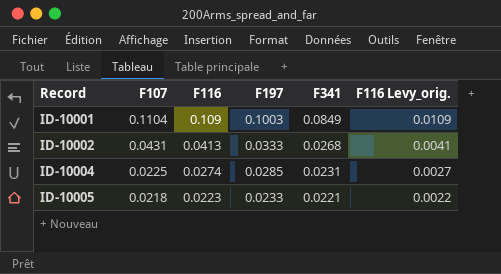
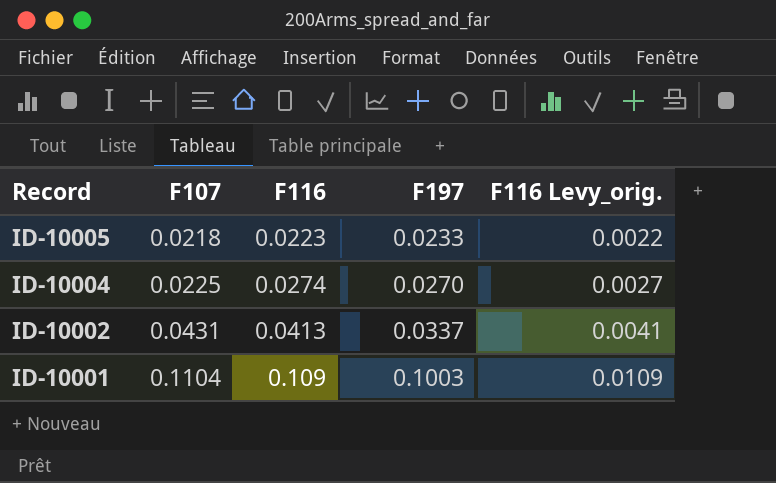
row order: Record ascending -> Record descending
column F341 | position: 5 -> none
ID-10004 | F197: 0.0285 -> 0.0270
ID-10002 | F197: 0.0333 -> 0.0337

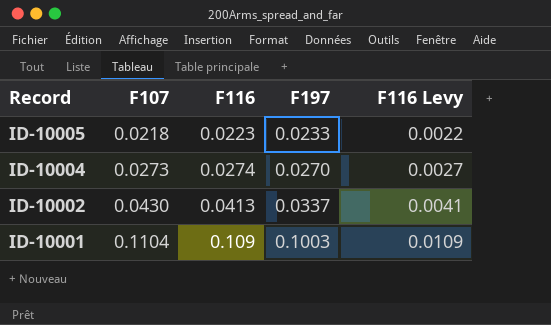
column name: F116 Levy_orig. -> F116 Levy
ID-10004 | F107: 0.0225 -> 0.0273
ID-10002 | F107: 0.0431 -> 0.0430

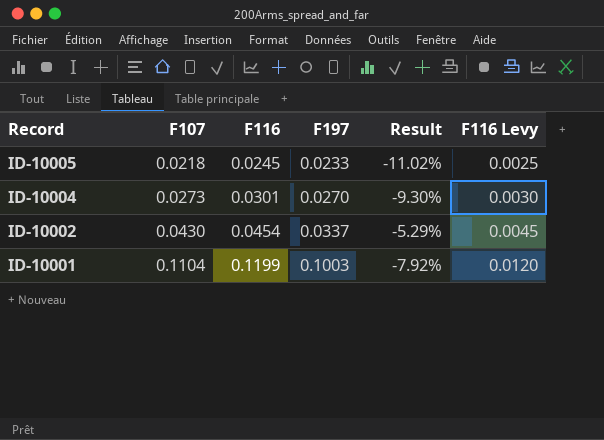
column Result | formula: none -> ([F107] - [F116]) / [F116]
ID-10005 | F116: 0.0223 -> 0.0245
ID-10005 | F116 Levy: 0.0022 -> 0.0025
ID-10004 | F116: 0.0274 -> 0.0301
ID-10004 | F116 Levy: 0.0027 -> 0.0030
ID-10002 | F116: 0.0413 -> 0.0454
ID-10002 | F116 Levy: 0.0041 -> 0.0045
ID-10001 | F116: 0.109 -> 0.1199
ID-10001 | F116 Levy: 0.0109 -> 0.0120

